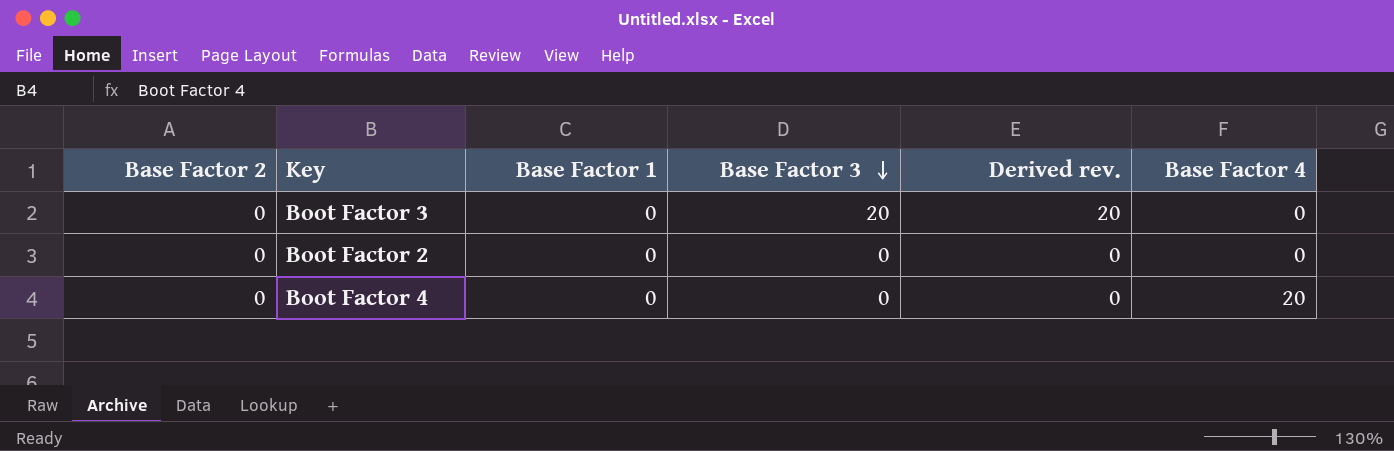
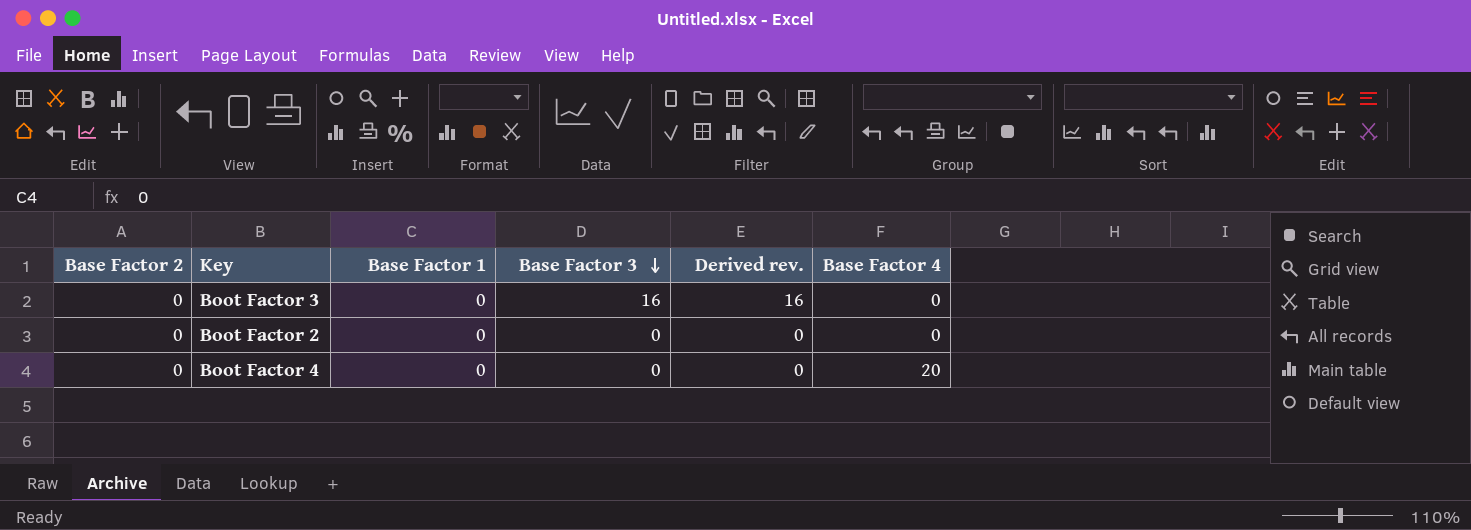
Boot Factor 3 | Base Factor 3: 20 -> 16
Boot Factor 3 | Derived rev.: 20 -> 16

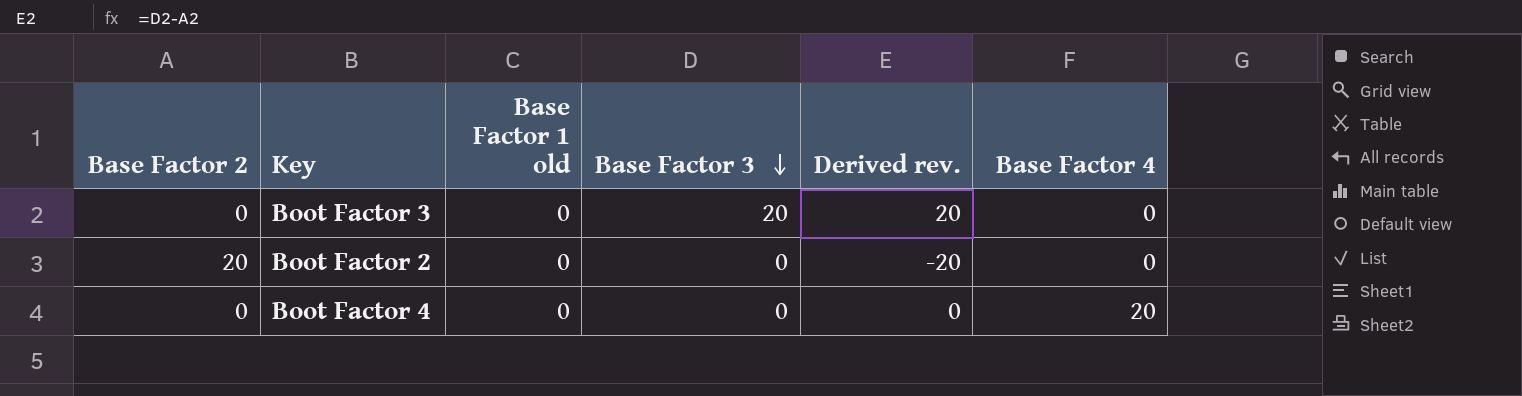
column name: Base Factor 1 -> Base Factor 1 old
Boot Factor 3 | Base Factor 3: 16 -> 20
Boot Factor 3 | Derived rev.: 16 -> 20
Boot Factor 2 | Base Factor 2: 0 -> 20
Boot Factor 2 | Derived rev.: 0 -> -20

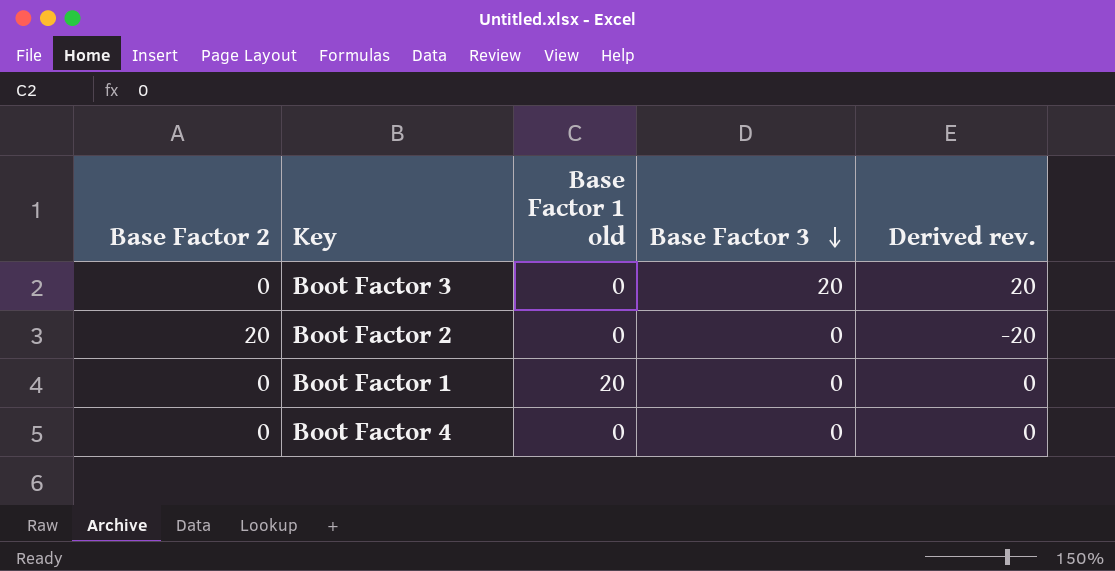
column Base Factor 4 | position: 6 -> none
row Boot Factor 1: none -> 0 | 20 | 0 | 0

